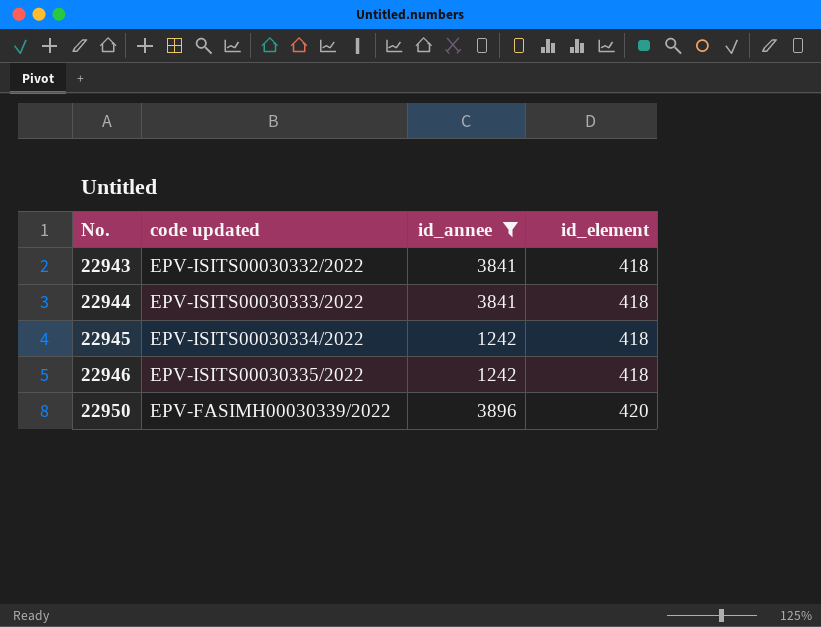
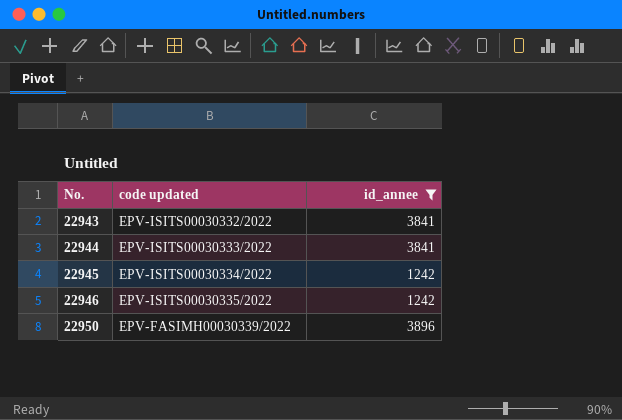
column id_element | position: 4 -> none

